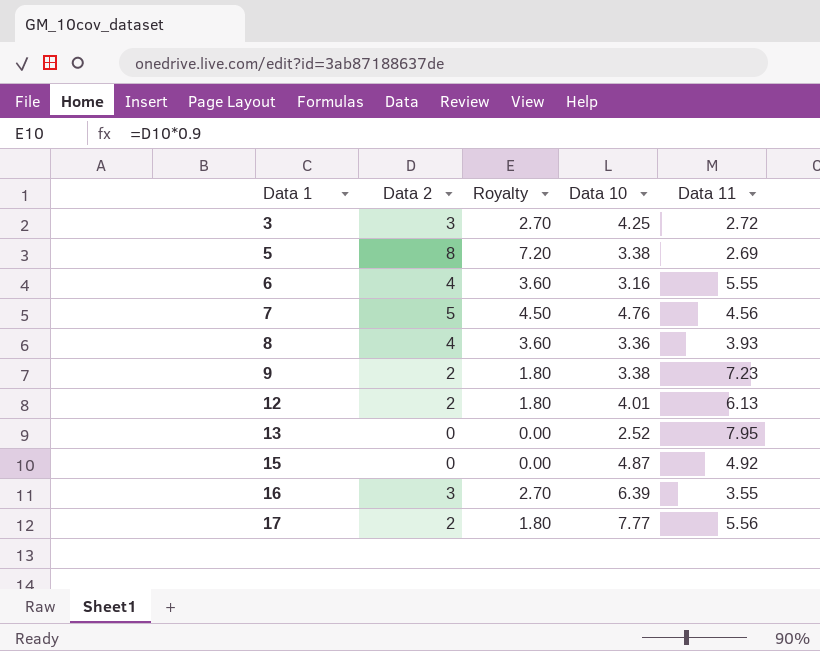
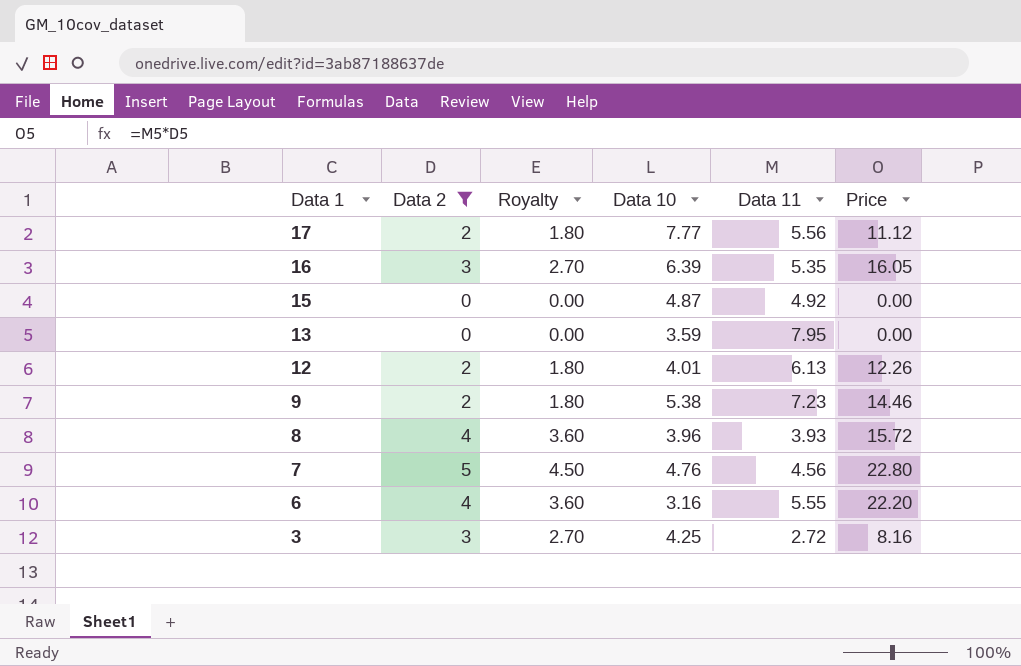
filter: none -> Data 2 != 8
row order: Data 1 ascending -> Data 1 descending
column Price | formula: none -> [Data 2] * [Data 11]
16 | Data 11: 3.55 -> 5.35
13 | Data 10: 2.52 -> 3.59
9 | Data 10: 3.38 -> 5.38
8 | Data 10: 3.36 -> 3.96

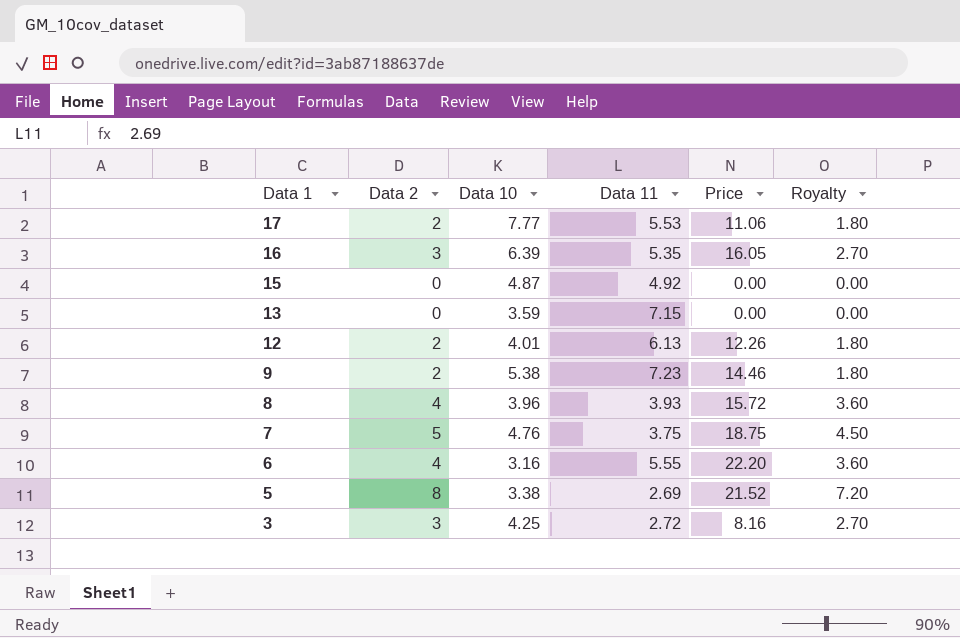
filter: Data 2 != 8 -> none
column Royalty | position: 3 -> 6
17 | Data 11: 5.56 -> 5.53
17 | Price: 11.12 -> 11.06
13 | Data 11: 7.95 -> 7.15
7 | Data 11: 4.56 -> 3.75
7 | Price: 22.80 -> 18.75

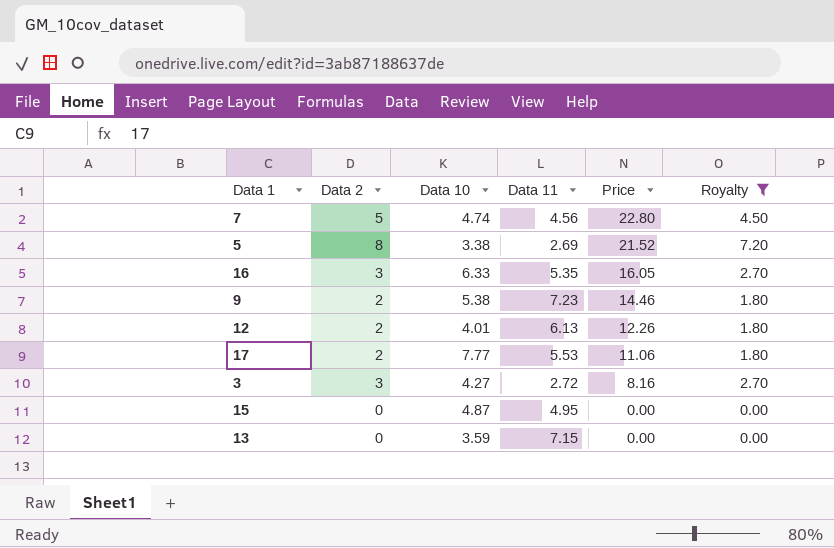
filter: none -> Royalty != 3.60
row order: Data 1 descending -> Price descending
7 | Data 10: 4.76 -> 4.74
7 | Data 11: 3.75 -> 4.56
7 | Price: 18.75 -> 22.80
16 | Data 10: 6.39 -> 6.33
3 | Data 10: 4.25 -> 4.27
15 | Data 11: 4.92 -> 4.95

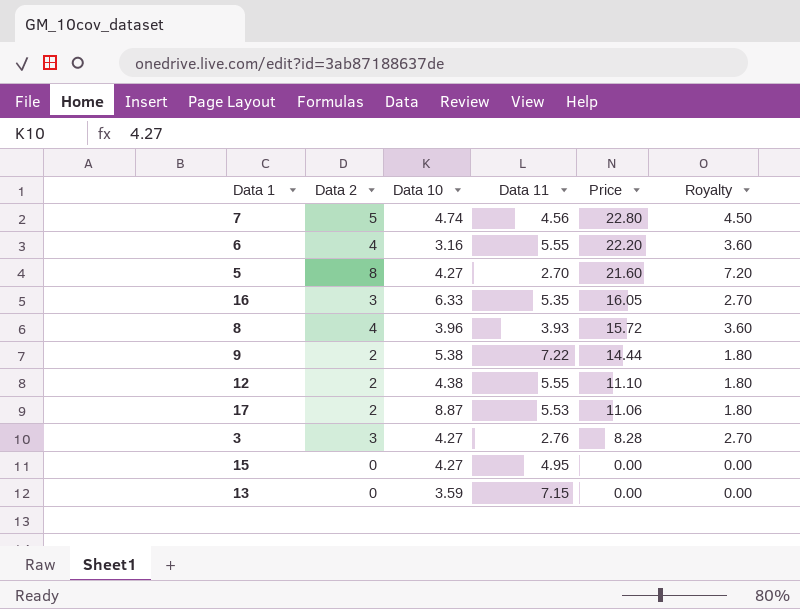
filter: Royalty != 3.60 -> none
5 | Data 10: 3.38 -> 4.27
5 | Data 11: 2.69 -> 2.70
5 | Price: 21.52 -> 21.60
9 | Data 11: 7.23 -> 7.22
9 | Price: 14.46 -> 14.44
12 | Data 10: 4.01 -> 4.38
12 | Data 11: 6.13 -> 5.55
12 | Price: 12.26 -> 11.10
17 | Data 10: 7.77 -> 8.87
3 | Data 11: 2.72 -> 2.76
3 | Price: 8.16 -> 8.28
15 | Data 10: 4.87 -> 4.27

